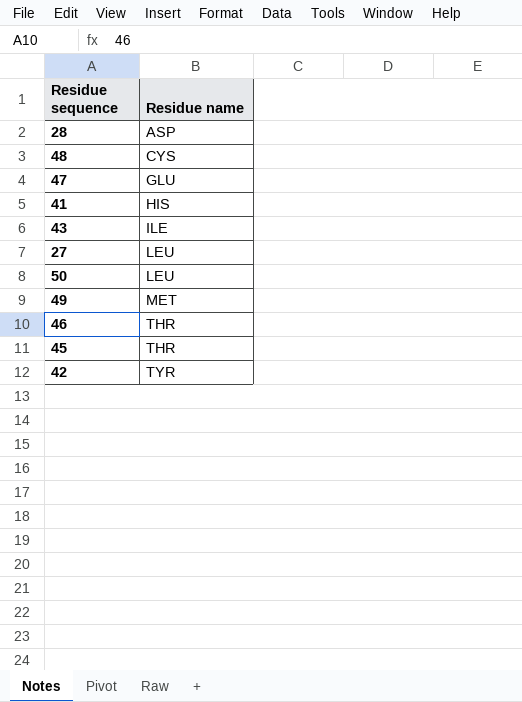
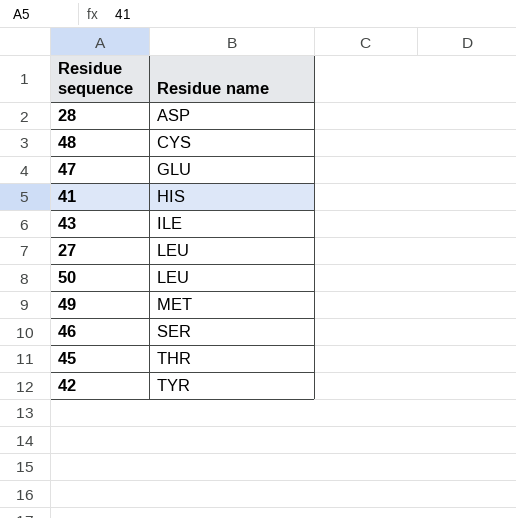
46 | Residue name: THR -> SER

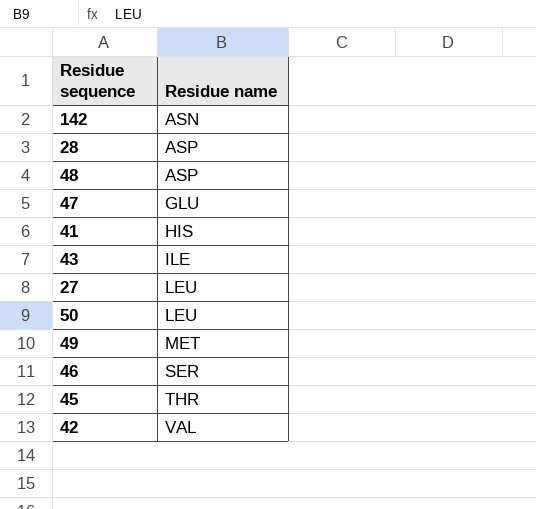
row 142: none -> ASN
48 | Residue name: CYS -> ASP
42 | Residue name: TYR -> VAL

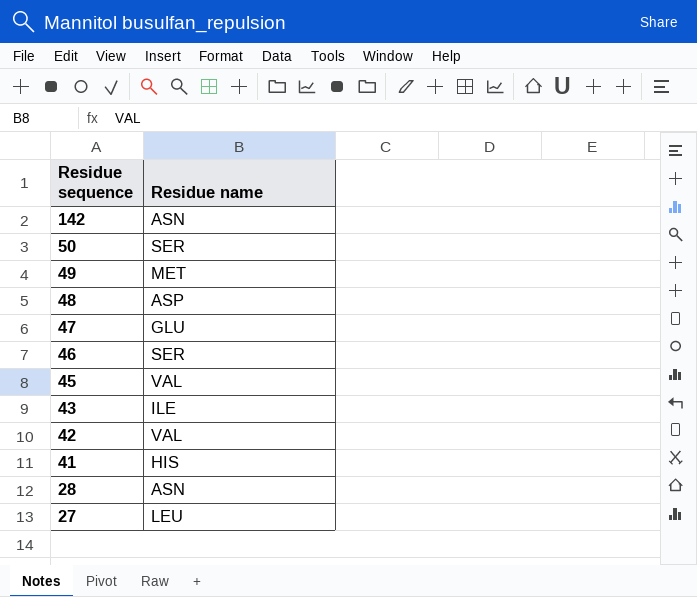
row order: Residue name ascending -> Residue sequence descending
50 | Residue name: LEU -> SER
45 | Residue name: THR -> VAL
28 | Residue name: ASP -> ASN

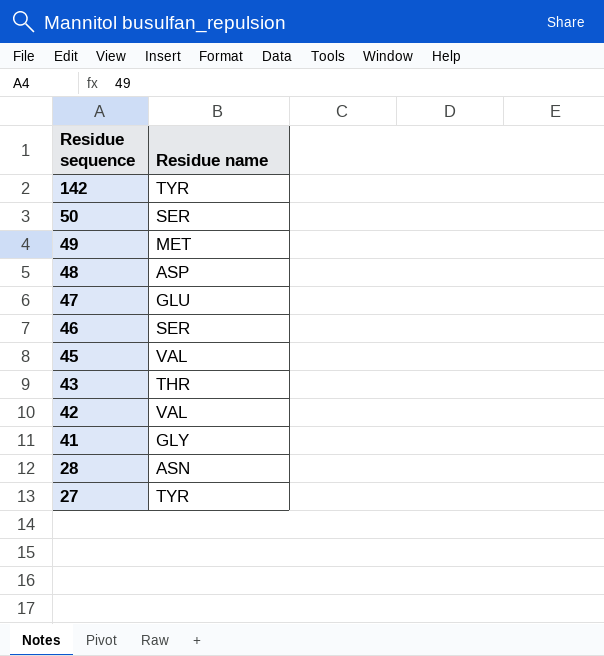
142 | Residue name: ASN -> TYR
43 | Residue name: ILE -> THR
41 | Residue name: HIS -> GLY
27 | Residue name: LEU -> TYR

